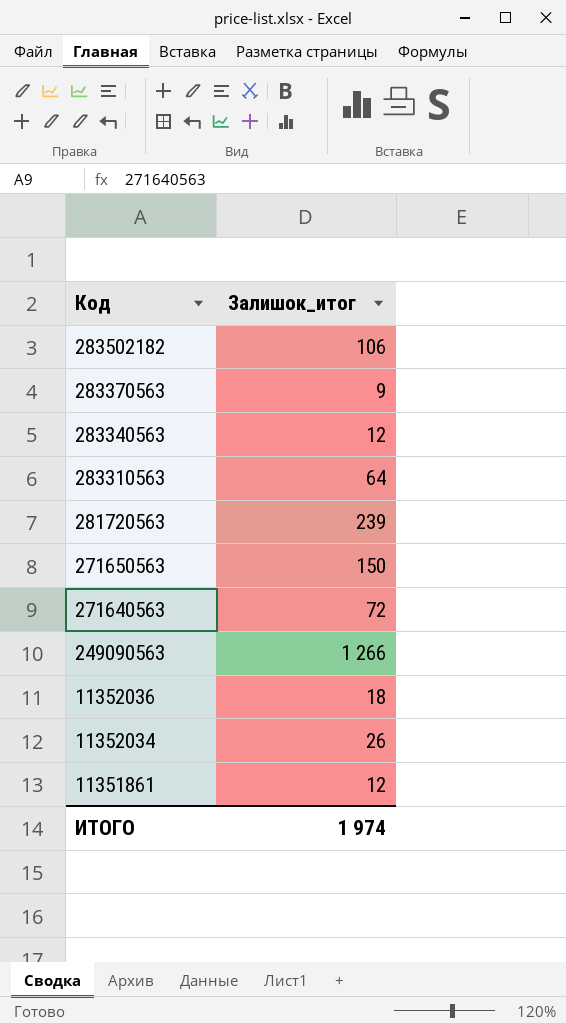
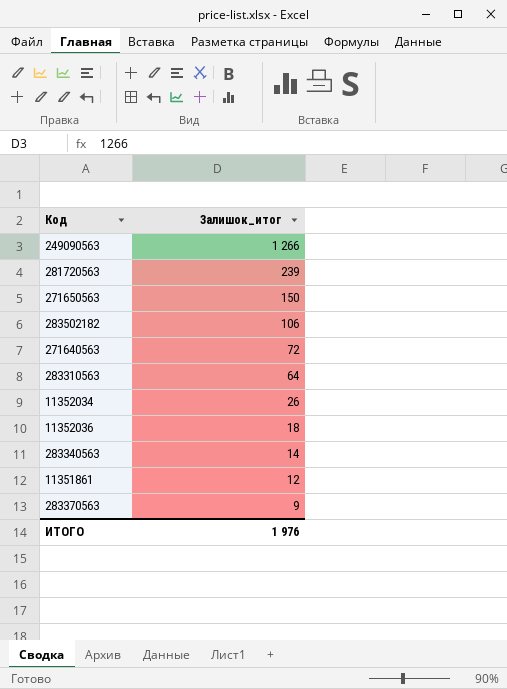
row order: Код descending -> Залишок_итог descending
283340563 | Залишок_итог: 12 -> 14
ИТОГО | Залишок_итог: 1 974 -> 1 976

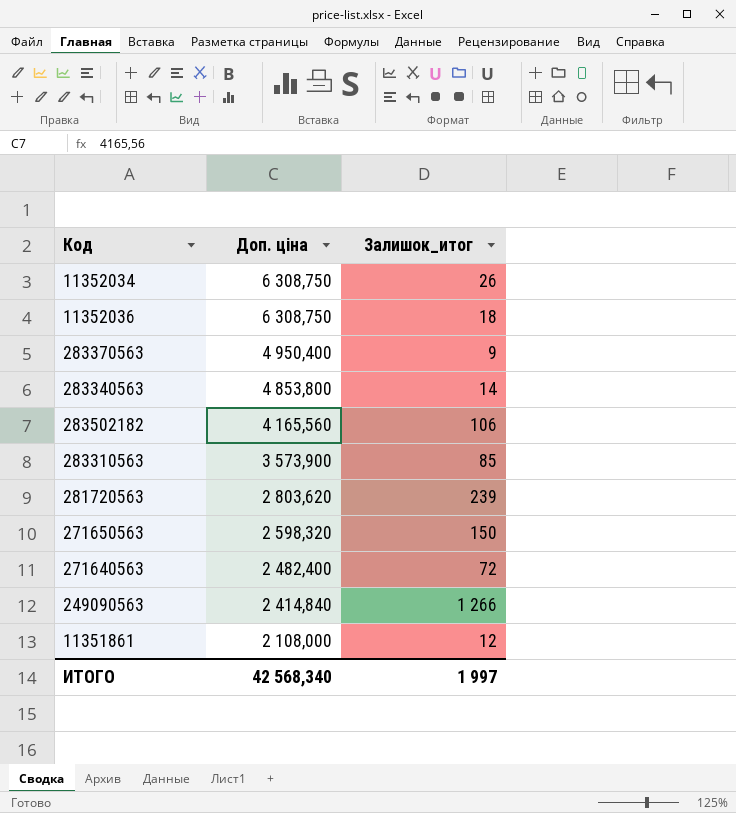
row order: Залишок_итог descending -> Доп. ціна descending
column Доп. ціна | position: none -> 2
283310563 | Залишок_итог: 64 -> 85
ИТОГО | Залишок_итог: 1 976 -> 1 997

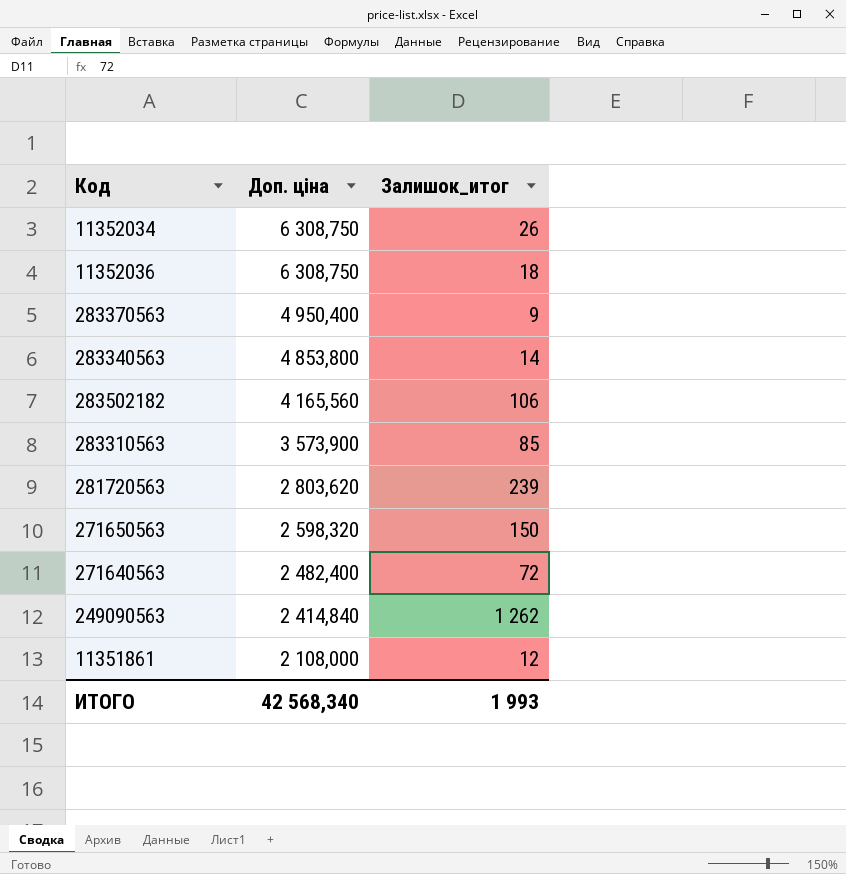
249090563 | Залишок_итог: 1 266 -> 1 262
ИТОГО | Залишок_итог: 1 997 -> 1 993

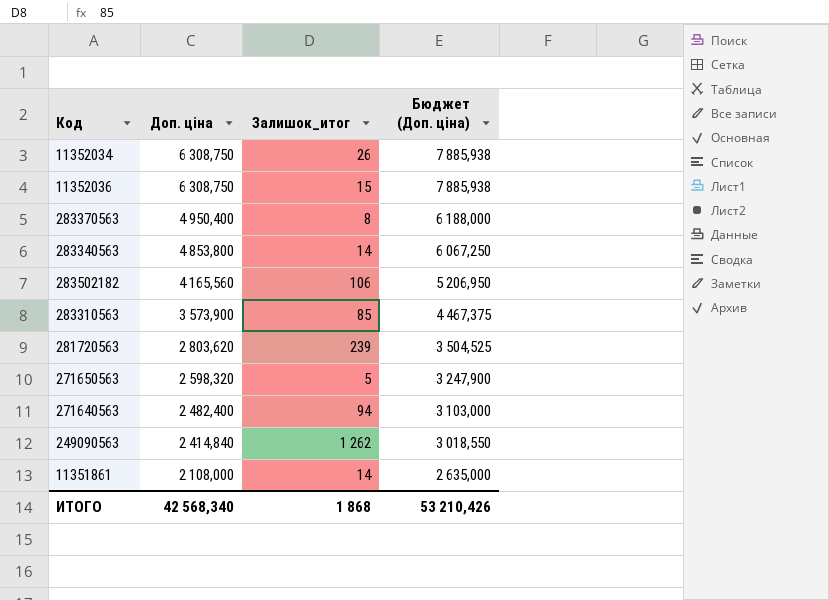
column Бюджет (Доп. ціна) | formula: none -> [Доп. ціна] * 1,25
11352036 | Залишок_итог: 18 -> 15
283370563 | Залишок_итог: 9 -> 8
271650563 | Залишок_итог: 150 -> 5
271640563 | Залишок_итог: 72 -> 94
11351861 | Залишок_итог: 12 -> 14
ИТОГО | Залишок_итог: 1 993 -> 1 868

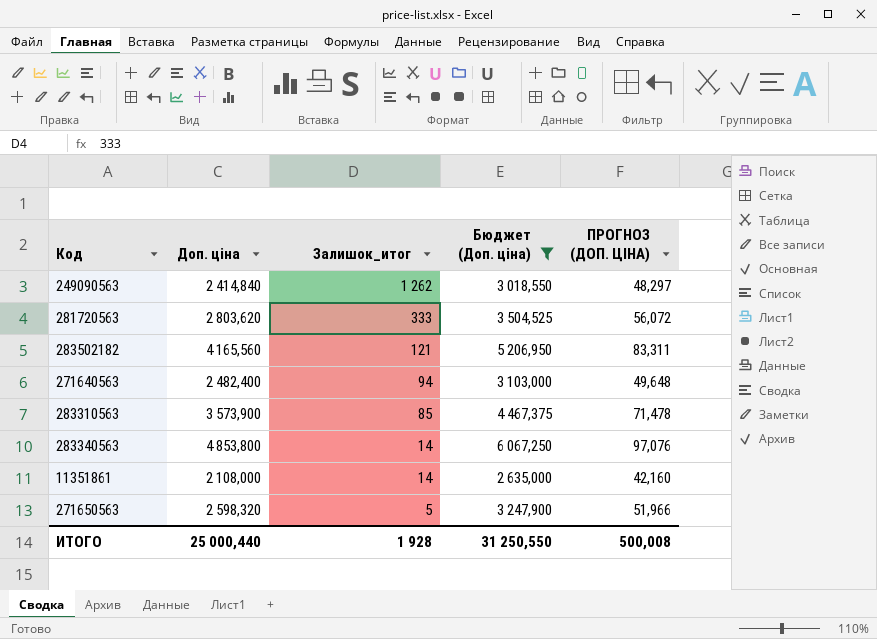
filter: none -> Бюджет (Доп. ціна) <= 6 067,250
row order: Доп. ціна descending -> Залишок_итог descending
column ПРОГНОЗ (ДОП. ЦІНА) | formula: none -> [Доп. ціна] * 0,02
281720563 | Залишок_итог: 239 -> 333
283502182 | Залишок_итог: 106 -> 121
ИТОГО | Доп. ціна: 42 568,340 -> 25 000,440
ИТОГО | Залишок_итог: 1 868 -> 1 928
ИТОГО | Бюджет (Доп. ціна): 53 210,426 -> 31 250,550

